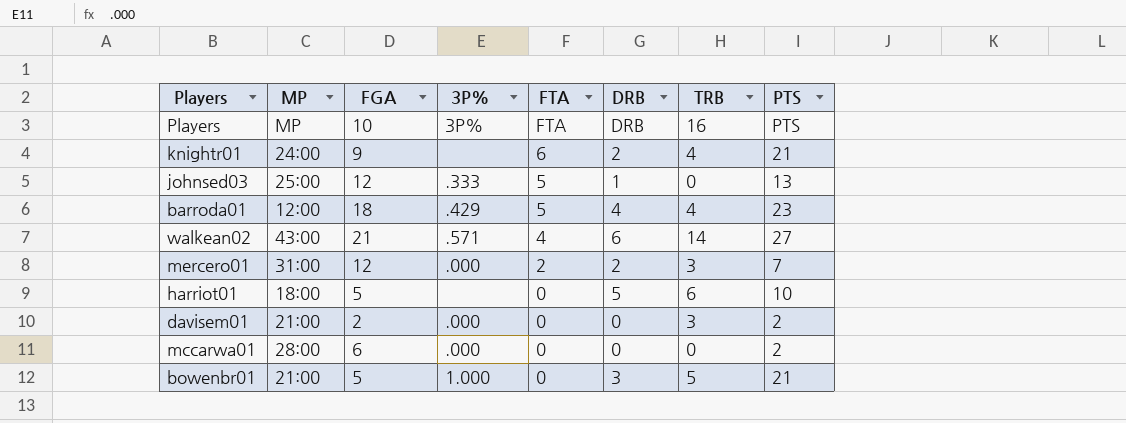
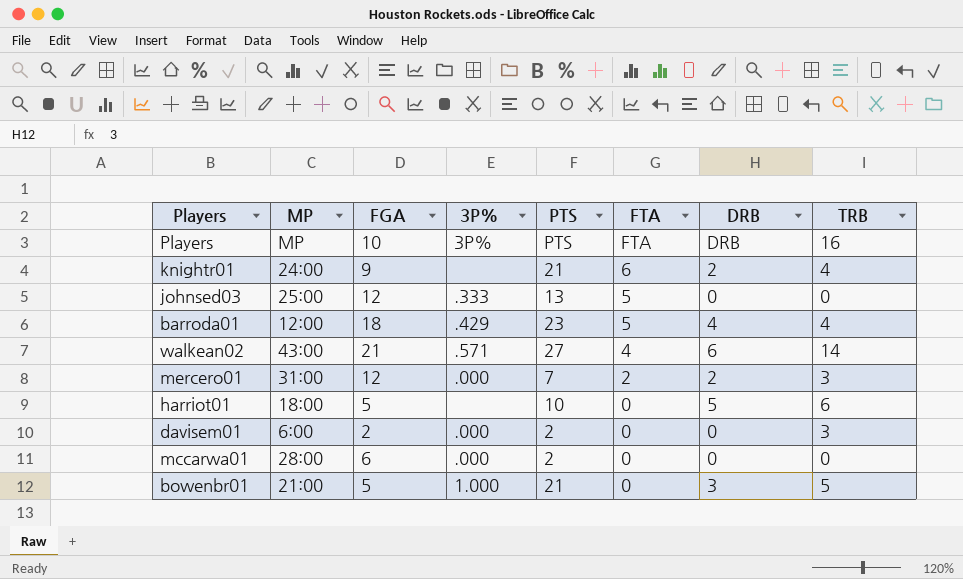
column PTS | position: 8 -> 5
johnsed03 | DRB: 1 -> 0
davisem01 | MP: 21:00 -> 6:00

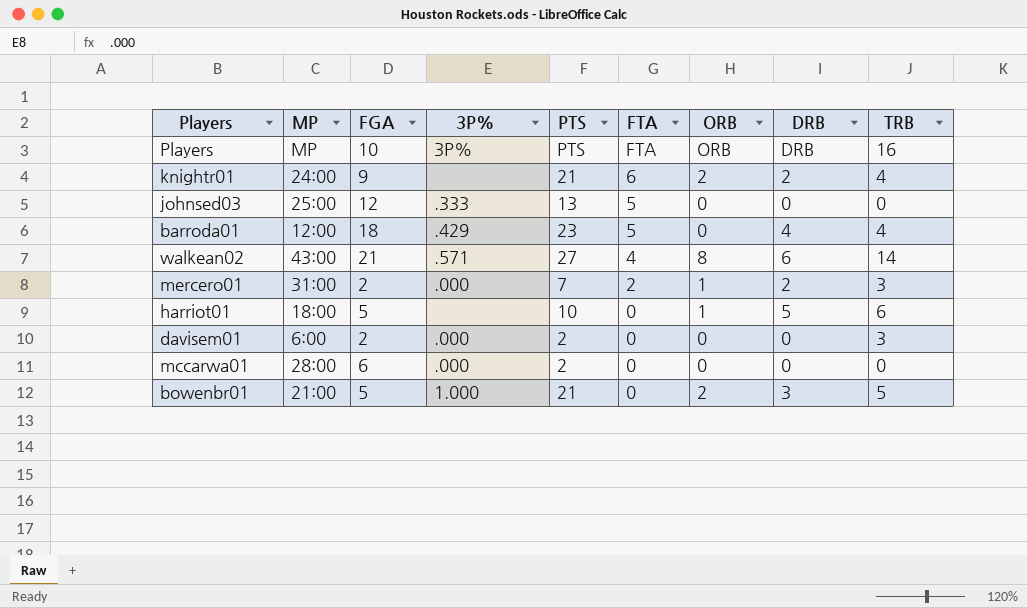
column ORB | position: none -> 7
mercero01 | FGA: 12 -> 2

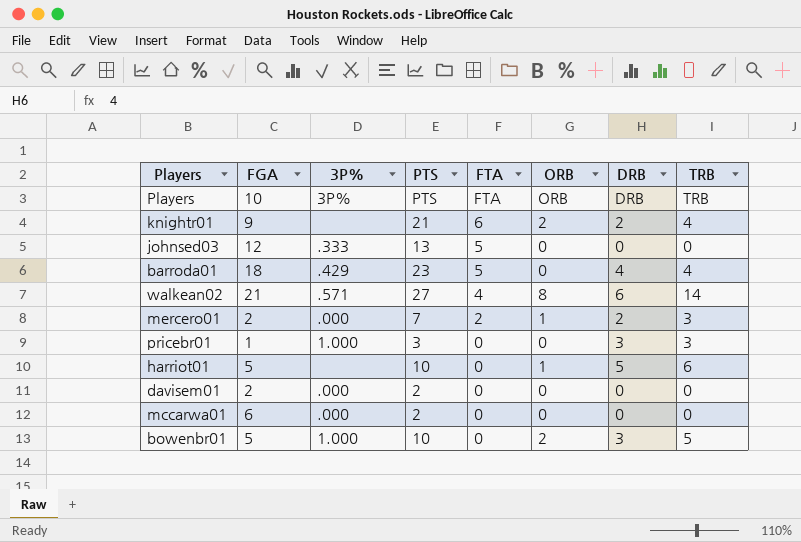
column MP | position: 2 -> none
Players | TRB: 16 -> TRB
row pricebr01: none -> 1 | 1.000 | 3 | 0 | 0 | 3 | 3
davisem01 | TRB: 3 -> 0
bowenbr01 | PTS: 21 -> 10

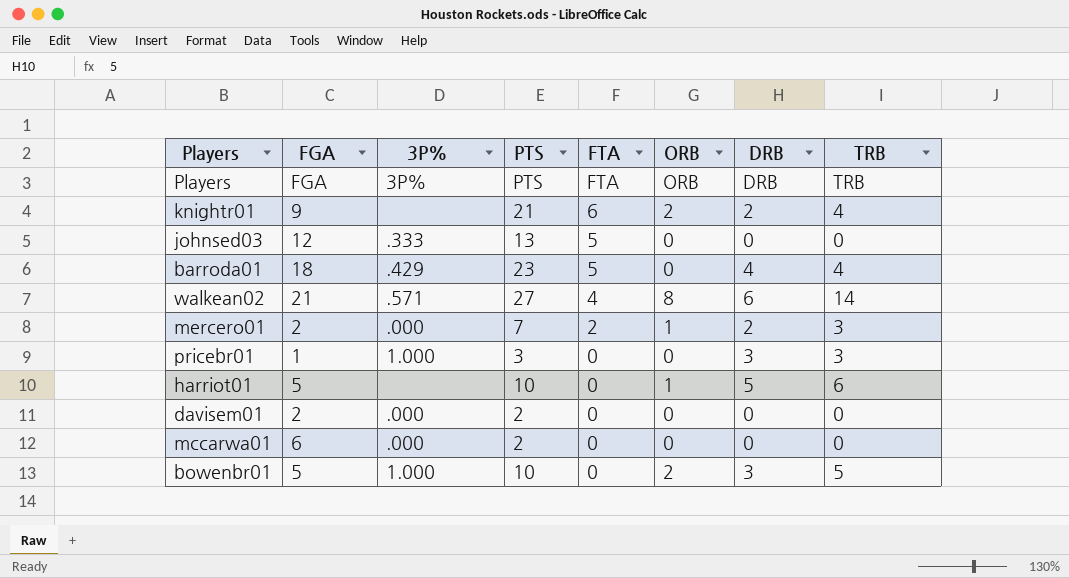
Players | FGA: 10 -> FGA

